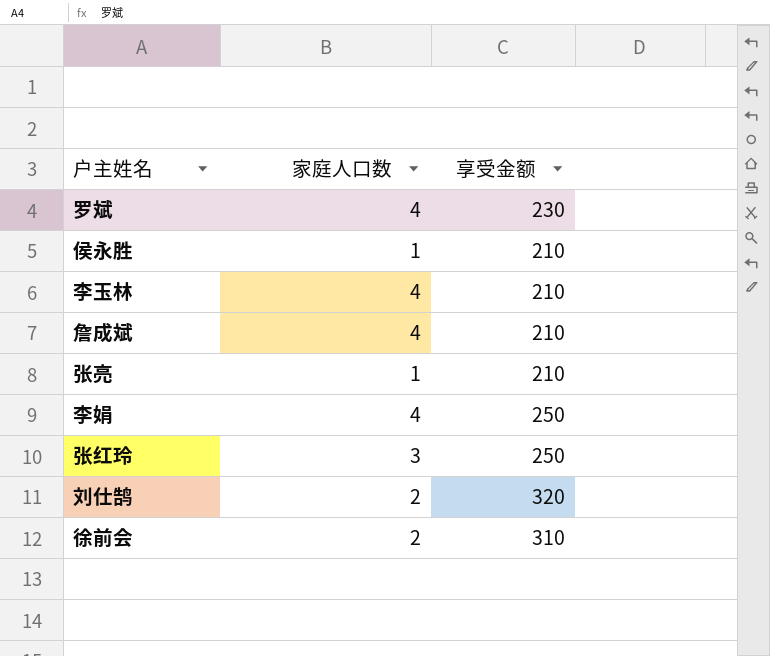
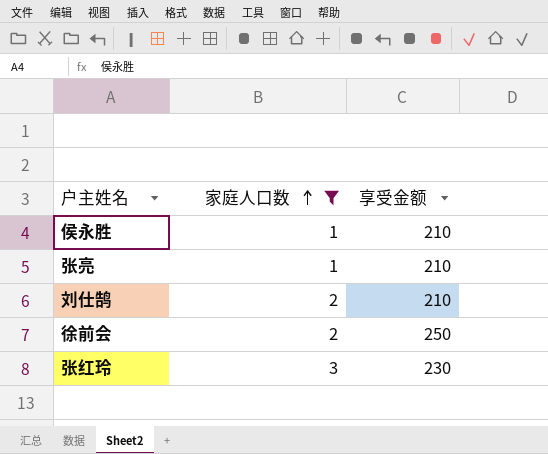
filter: none -> 家庭人口数 != 4
row order: none -> 家庭人口数 ascending
刘仕鹄 | 享受金额: 320 -> 210
徐前会 | 享受金额: 310 -> 250
张红玲 | 享受金额: 250 -> 230

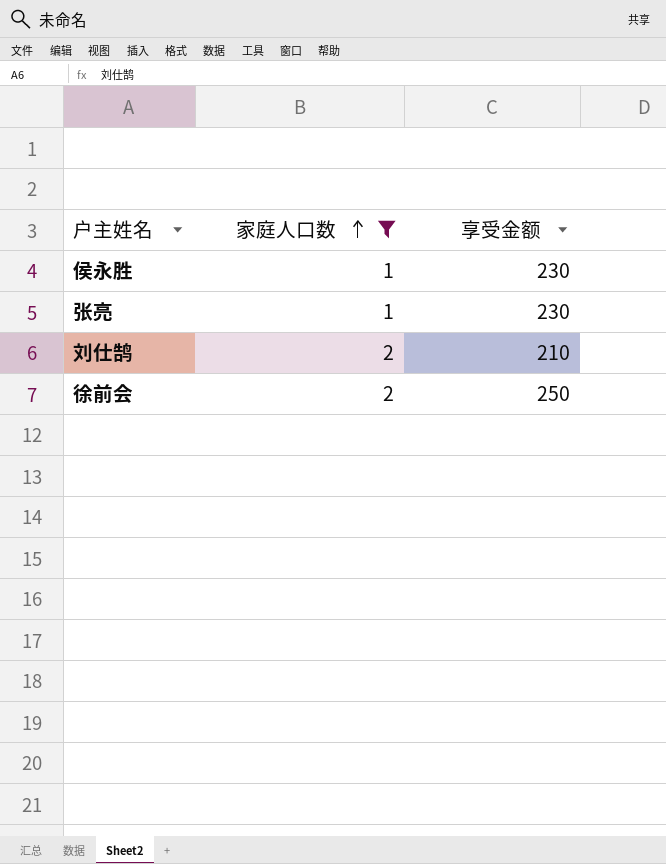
row 张红玲: 3 | 230 -> none
侯永胜 | 享受金额: 210 -> 230
张亮 | 享受金额: 210 -> 230

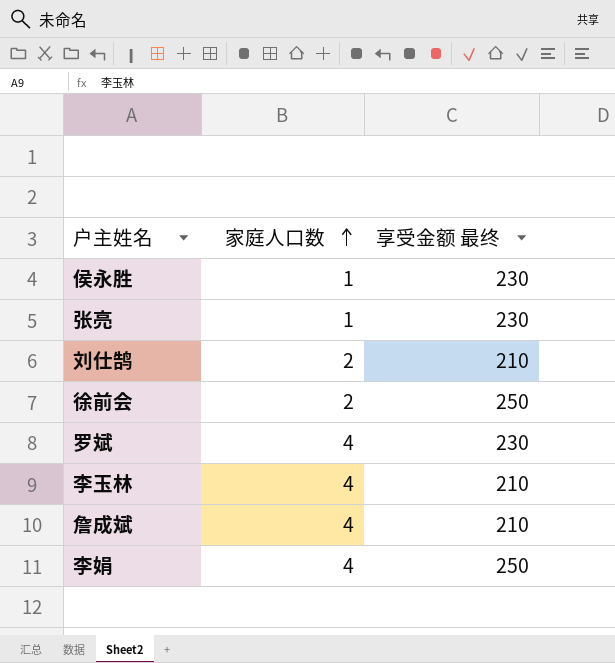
filter: 家庭人口数 != 4 -> none
column name: 享受金额 -> 享受金额 最终

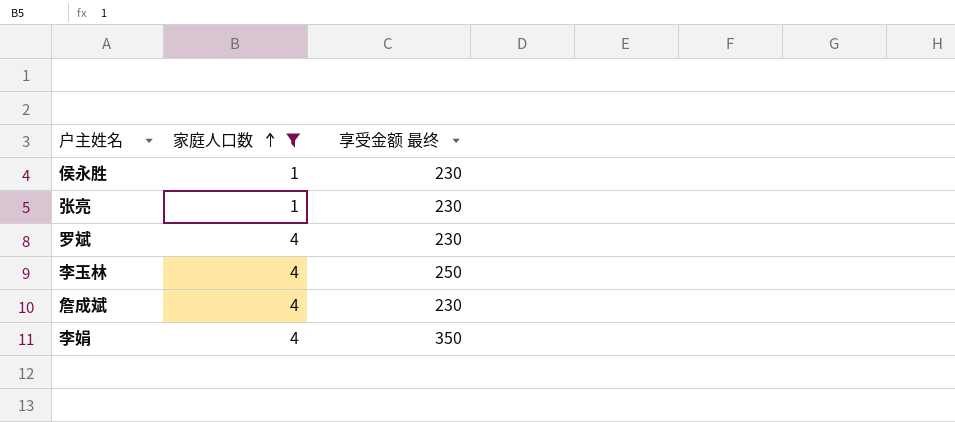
filter: none -> 家庭人口数 != 2
李玉林 | 享受金额 最终: 210 -> 250
詹成斌 | 享受金额 最终: 210 -> 230
李娟 | 享受金额 最终: 250 -> 350

